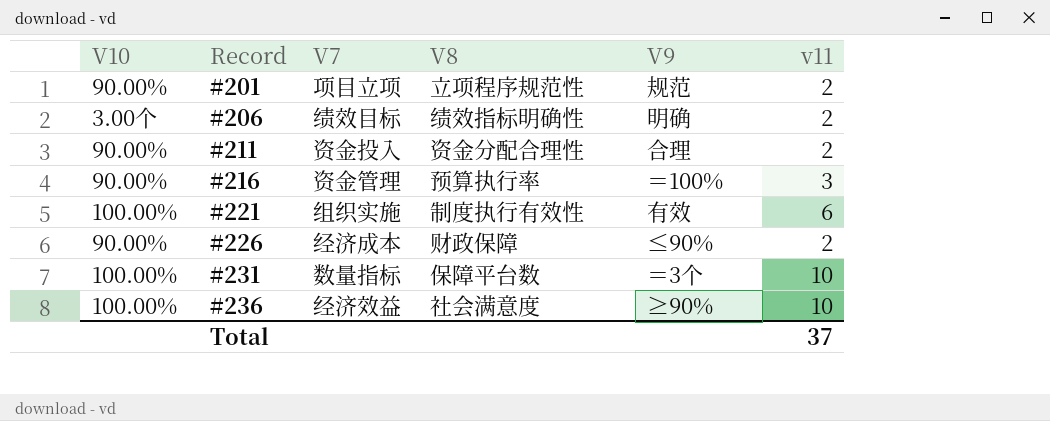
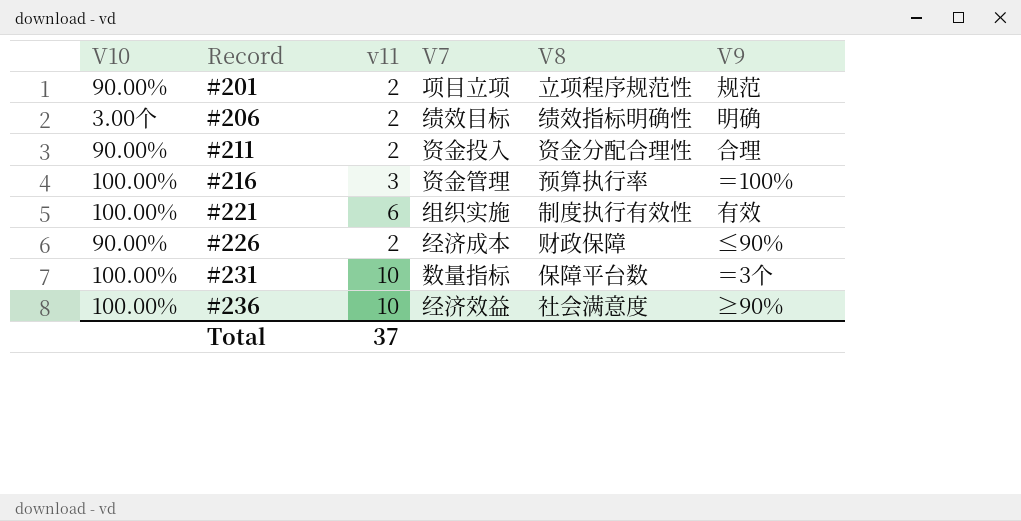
column v11 | position: 6 -> 3
#216 | V10: 90.00% -> 100.00%

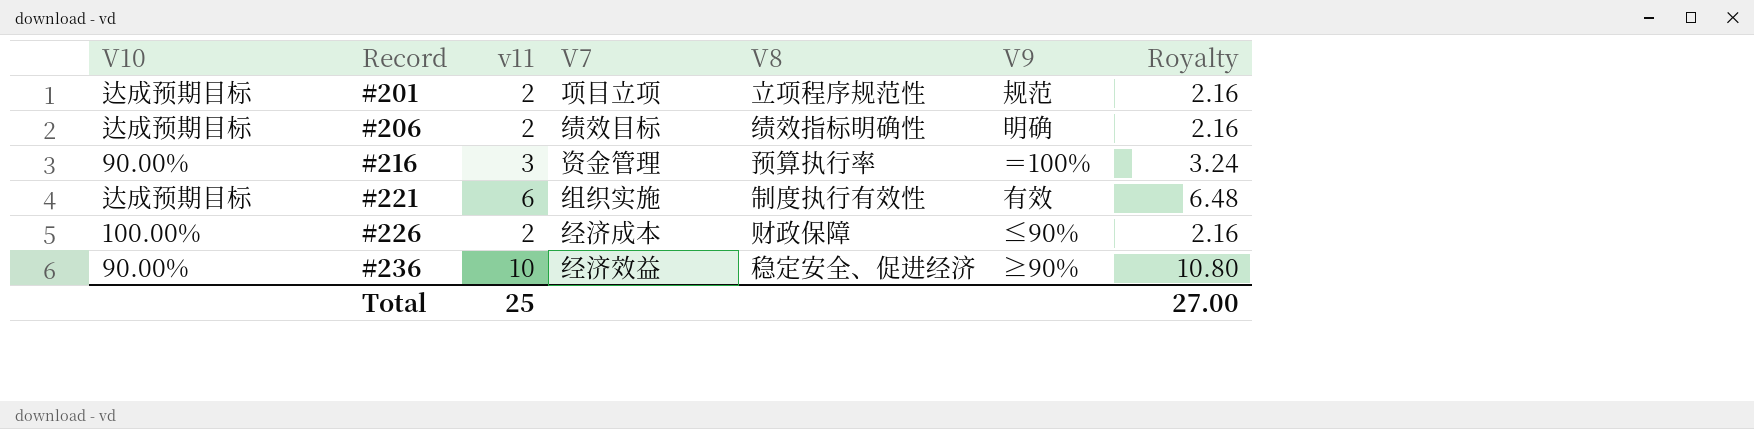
column Royalty | formula: none -> [v11] * 1.08
row #211: 90.00% | 2 | 资金投入 | 资金分配合理性 | 合理 -> none
row #231: 100.00% | 10 | 数量指标 | 保障平台数 | ＝3个 -> none
#201 | V10: 90.00% -> 达成预期目标
#206 | V10: 3.00个 -> 达成预期目标
#216 | V10: 100.00% -> 90.00%
#221 | V10: 100.00% -> 达成预期目标
#226 | V10: 90.00% -> 100.00%
#236 | V10: 100.00% -> 90.00%
#236 | V8: 社会满意度 -> 稳定安全、促进经济
Total | v11: 37 -> 25

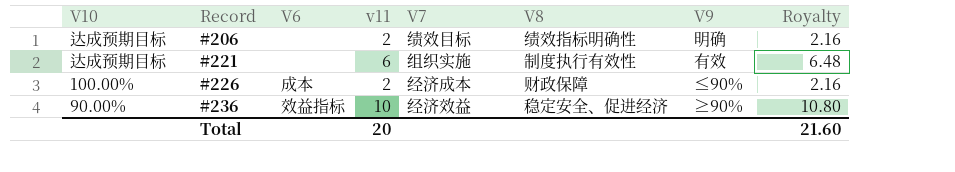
column V6 | position: none -> 3
row #201: 达成预期目标 | 2 | 项目立项 | 立项程序规范性 | 规范 | 2.16 -> none
row #216: 90.00% | 3 | 资金管理 | 预算执行率 | ＝100% | 3.24 -> none
Total | v11: 25 -> 20
Total | Royalty: 27.00 -> 21.60

